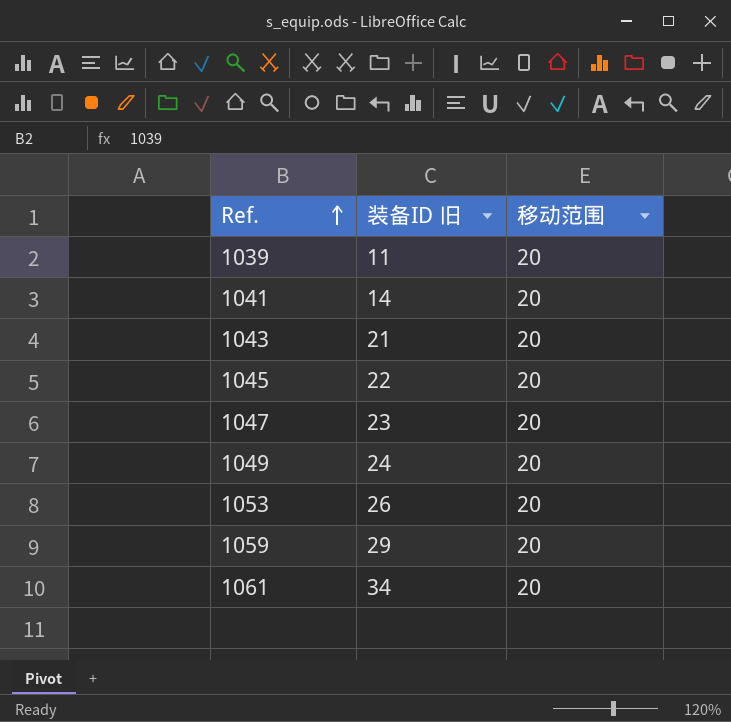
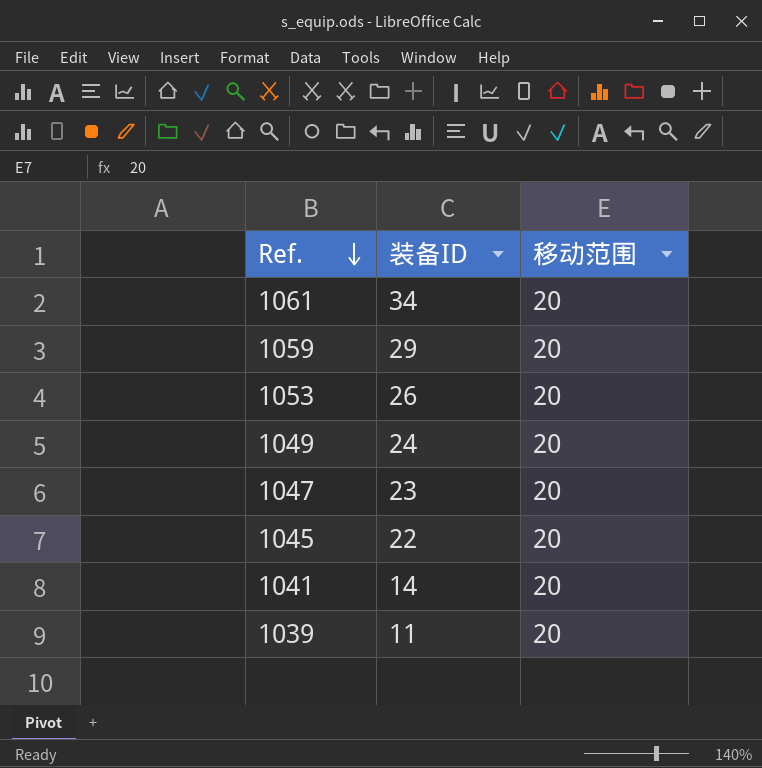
row order: Ref. ascending -> Ref. descending
column name: 装备ID 旧 -> 装备ID
row 1043: 21 | 20 -> none

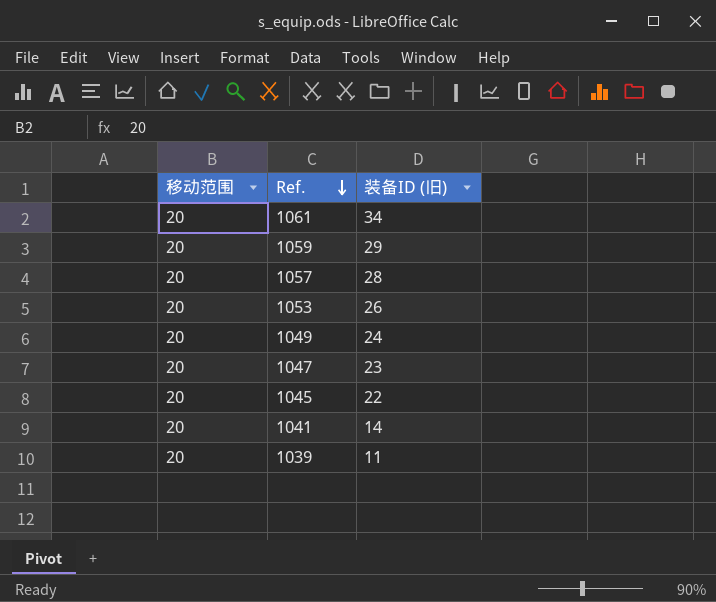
column 移动范围 | position: 3 -> 1
column name: 装备ID -> 装备ID (旧)
row 1057: none -> 20 | 28

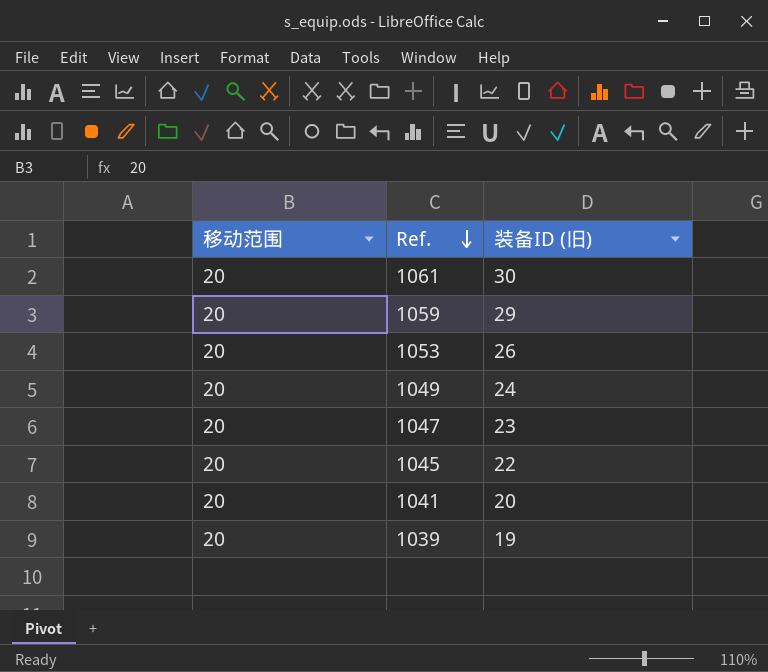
row 1057: 20 | 28 -> none
1061 | 装备ID (旧): 34 -> 30
1041 | 装备ID (旧): 14 -> 20
1039 | 装备ID (旧): 11 -> 19

